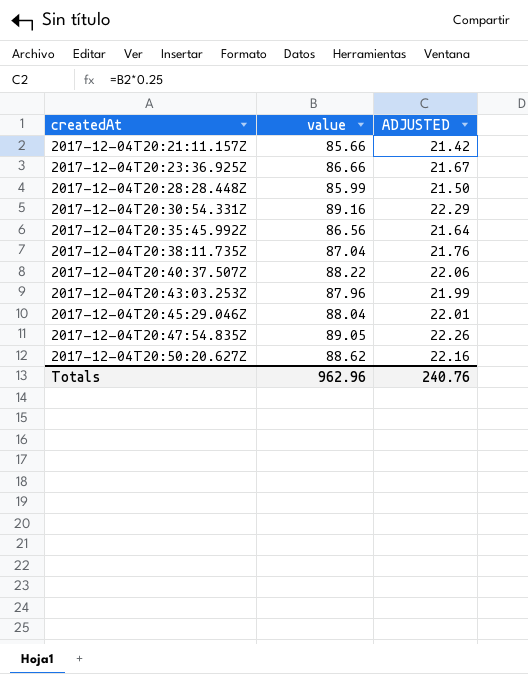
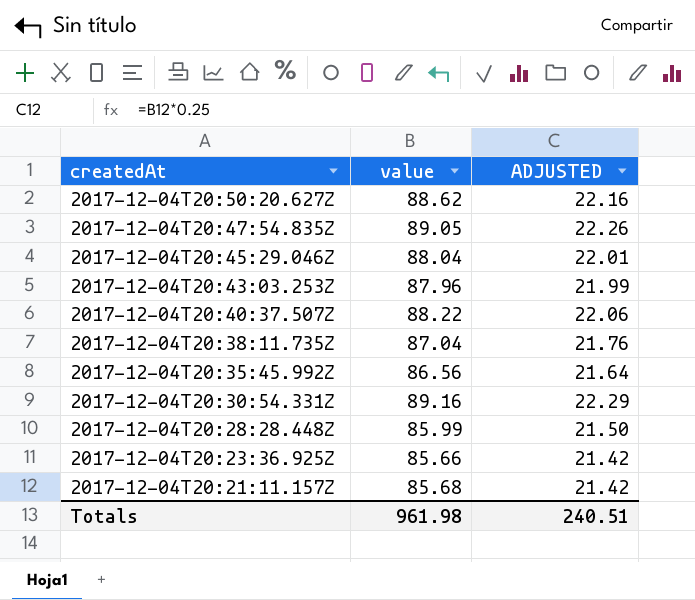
row order: createdAt ascending -> createdAt descending
2017-12-04T20:23:36.925Z | value: 86.66 -> 85.66
2017-12-04T20:23:36.925Z | ADJUSTED: 21.67 -> 21.42
2017-12-04T20:21:11.157Z | value: 85.66 -> 85.68
Totals | value: 962.96 -> 961.98
Totals | ADJUSTED: 240.76 -> 240.51

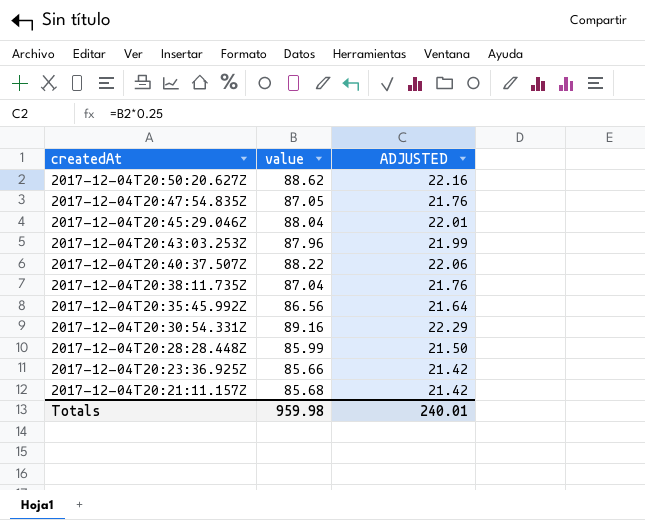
2017-12-04T20:47:54.835Z | value: 89.05 -> 87.05
2017-12-04T20:47:54.835Z | ADJUSTED: 22.26 -> 21.76
Totals | value: 961.98 -> 959.98
Totals | ADJUSTED: 240.51 -> 240.01

